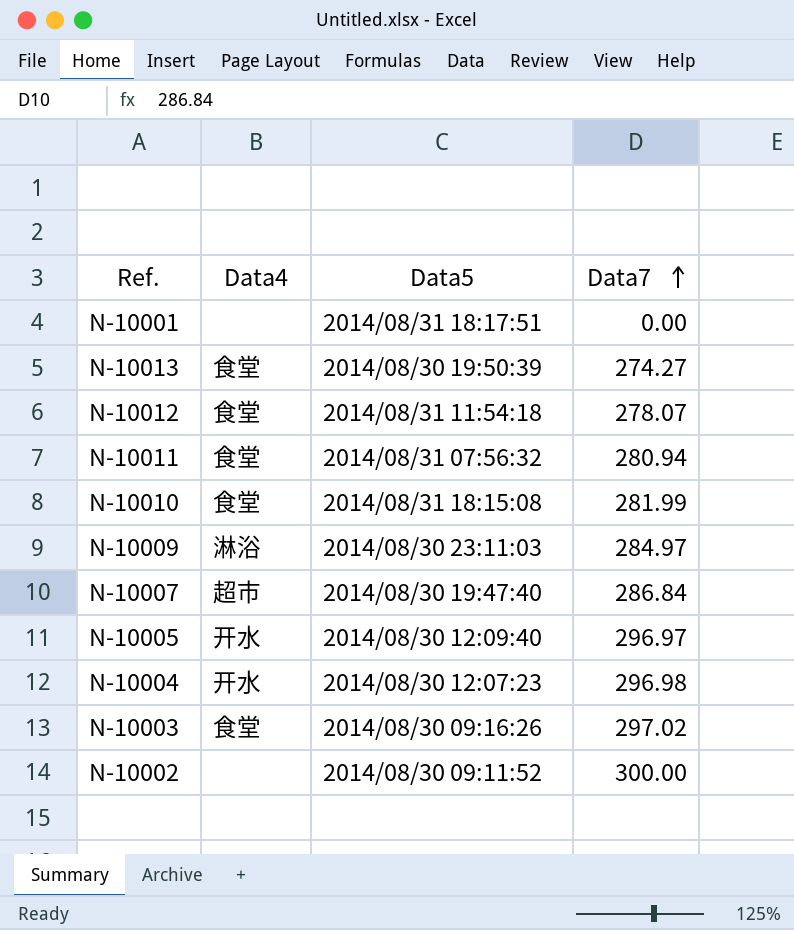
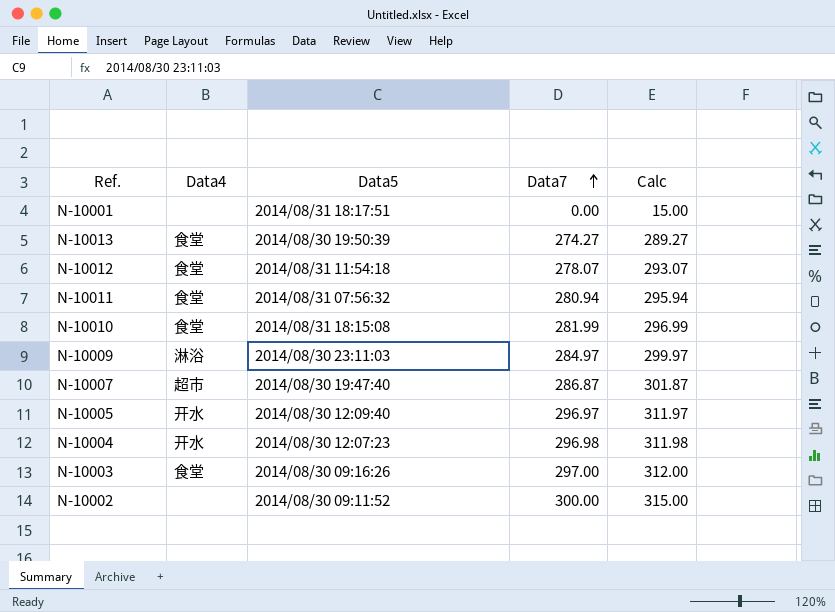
column Calc | formula: none -> [Data7] + 15
N-10007 | Data7: 286.84 -> 286.87
N-10003 | Data7: 297.02 -> 297.00

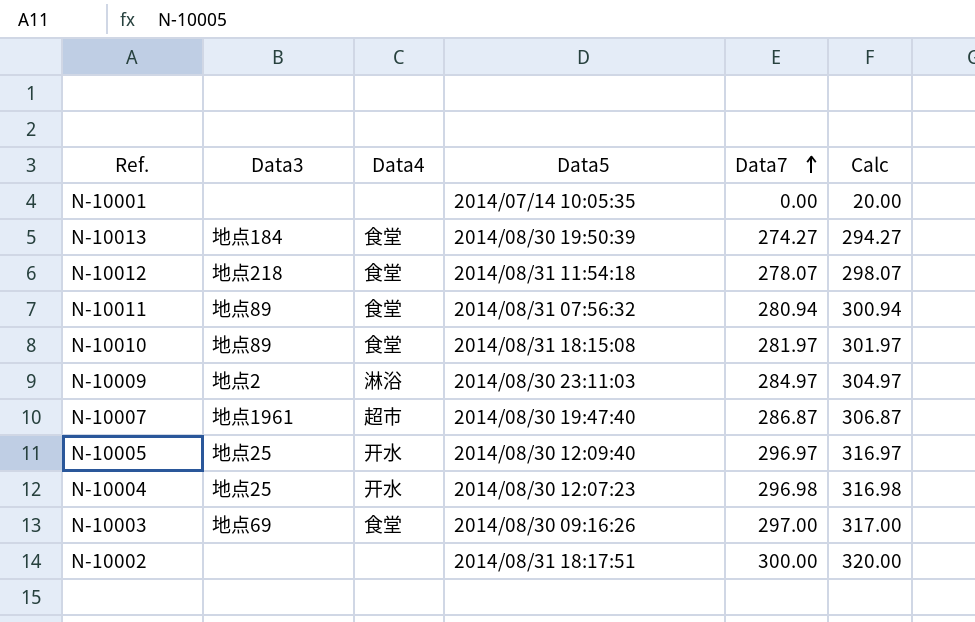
column Data3 | position: none -> 2
column Calc | formula: [Data7] + 15 -> [Data7] + 20
N-10001 | Data5: 2014/08/31 18:17:51 -> 2014/07/14 10:05:35
N-10010 | Data7: 281.99 -> 281.97
N-10002 | Data5: 2014/08/30 09:11:52 -> 2014/08/31 18:17:51

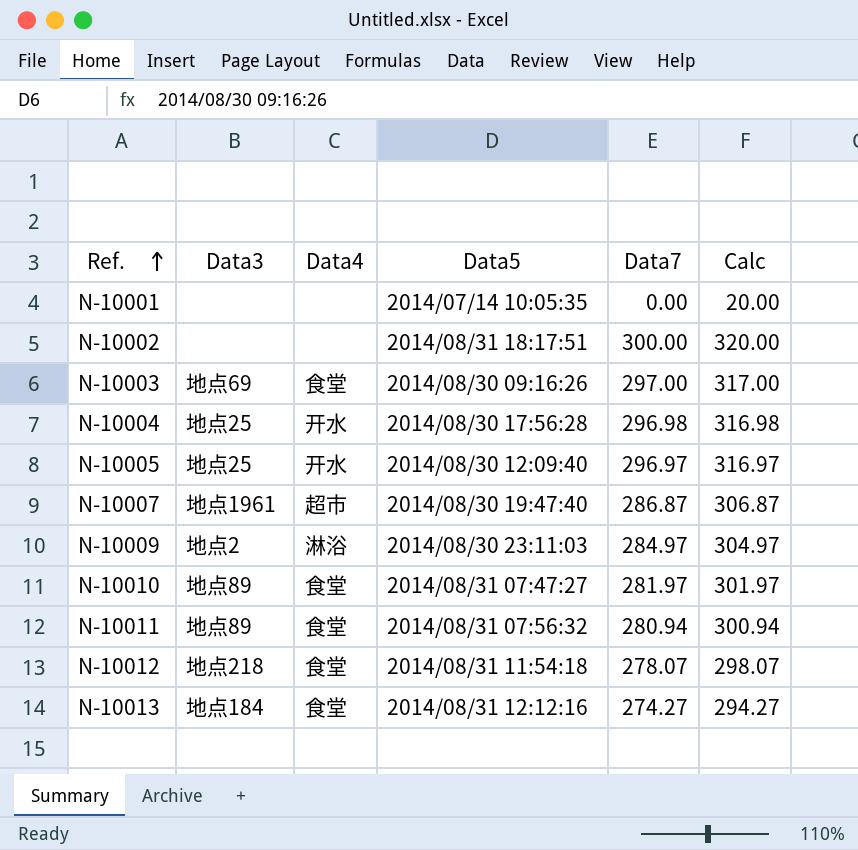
row order: Data7 ascending -> Ref. ascending
N-10004 | Data5: 2014/08/30 12:07:23 -> 2014/08/30 17:56:28
N-10010 | Data5: 2014/08/31 18:15:08 -> 2014/08/31 07:47:27
N-10013 | Data5: 2014/08/30 19:50:39 -> 2014/08/31 12:12:16

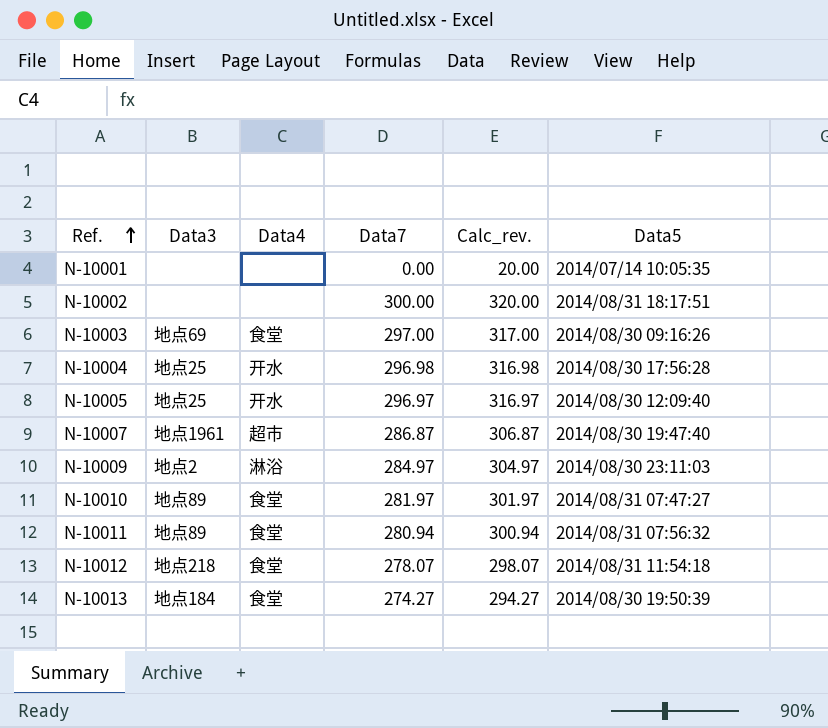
column name: Calc -> Calc_rev.
column Data5 | position: 4 -> 6
N-10013 | Data5: 2014/08/31 12:12:16 -> 2014/08/30 19:50:39

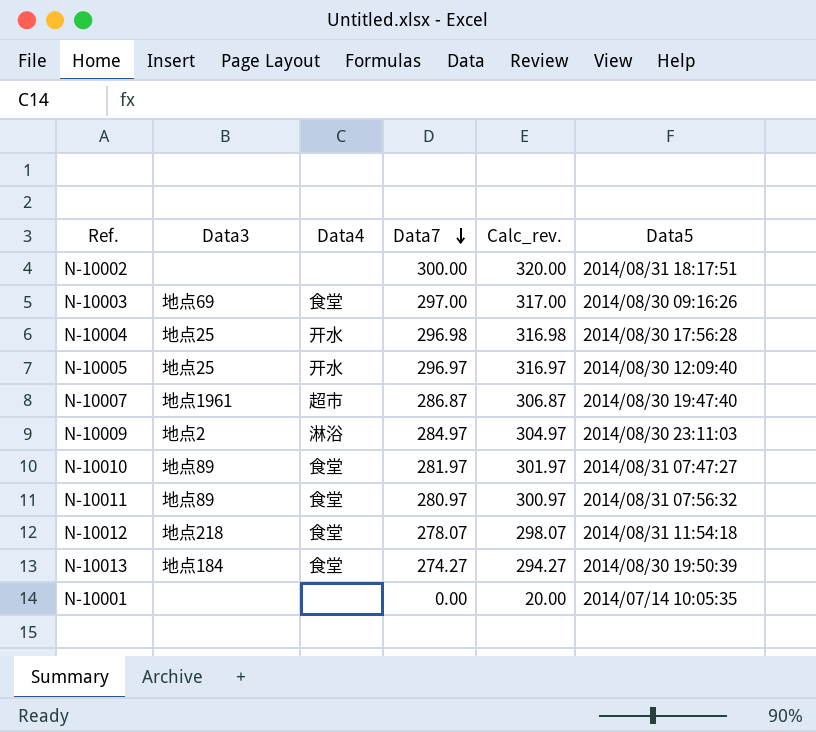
row order: Ref. ascending -> Data7 descending
N-10011 | Data7: 280.94 -> 280.97
N-10011 | Calc_rev.: 300.94 -> 300.97

